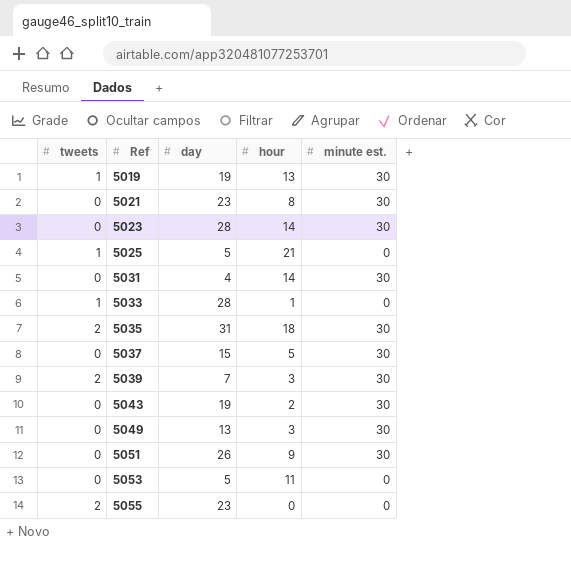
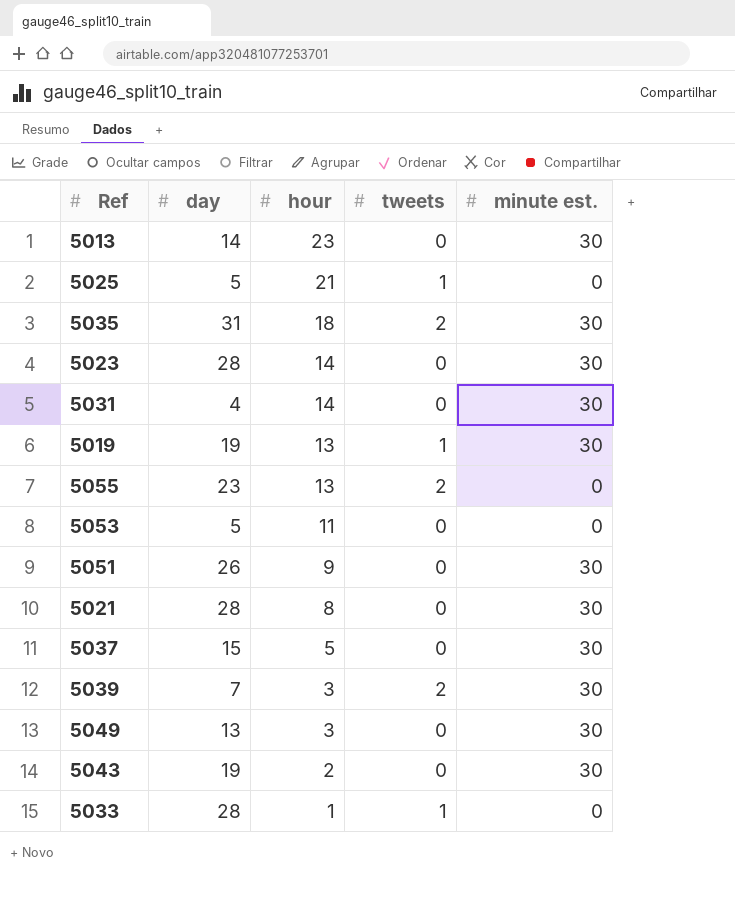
row order: Ref ascending -> hour descending
column tweets | position: 1 -> 4
row 5013: none -> 14 | 23 | 0 | 30
5055 | hour: 0 -> 13
5021 | day: 23 -> 28

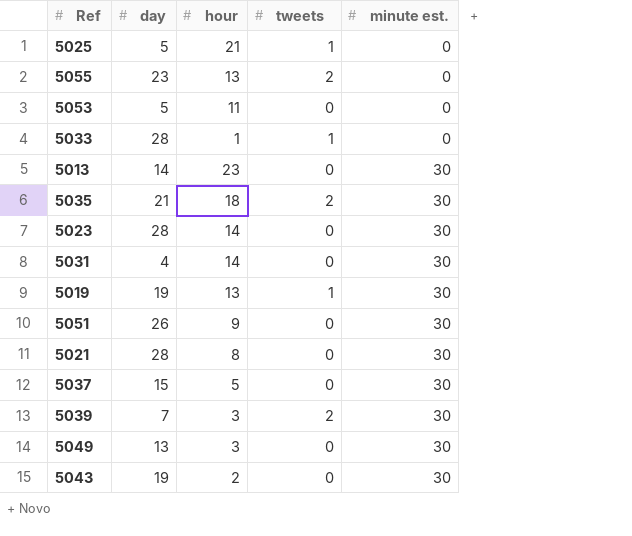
row order: hour descending -> minute est. ascending
5035 | day: 31 -> 21

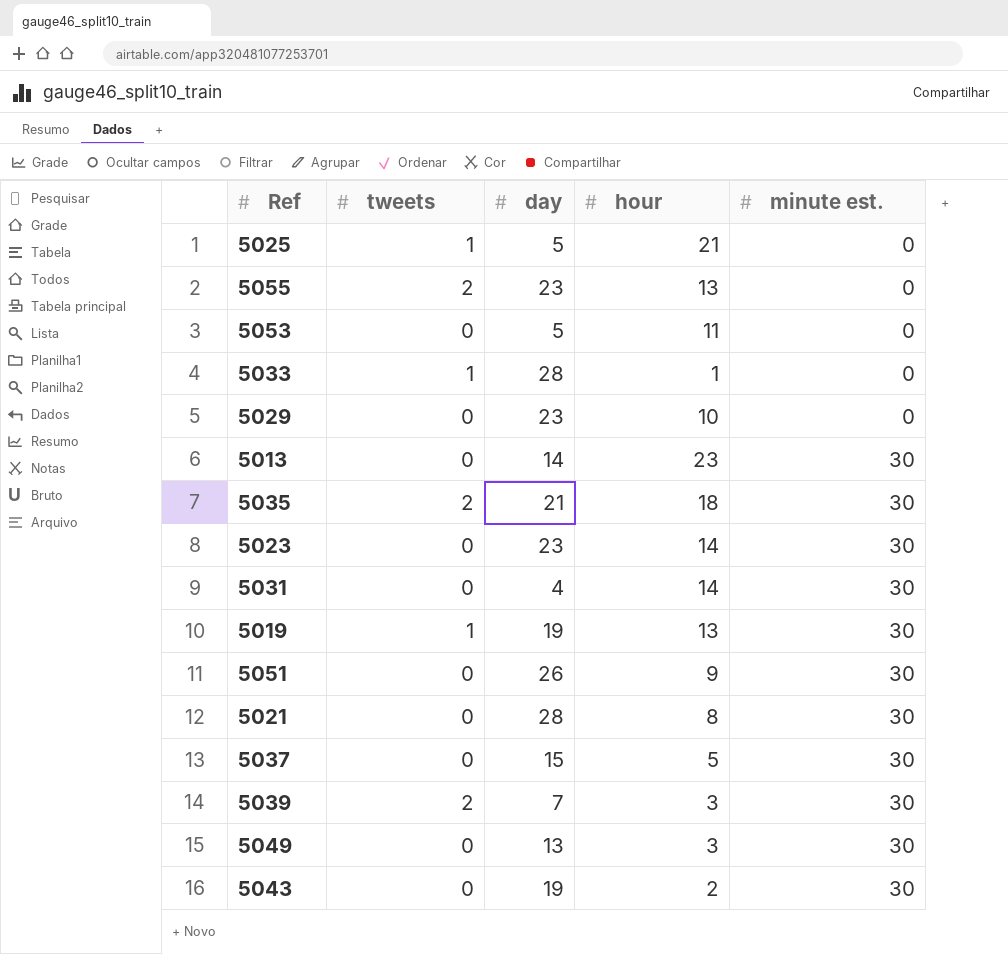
column tweets | position: 4 -> 2
row 5029: none -> 0 | 23 | 10 | 0
5023 | day: 28 -> 23

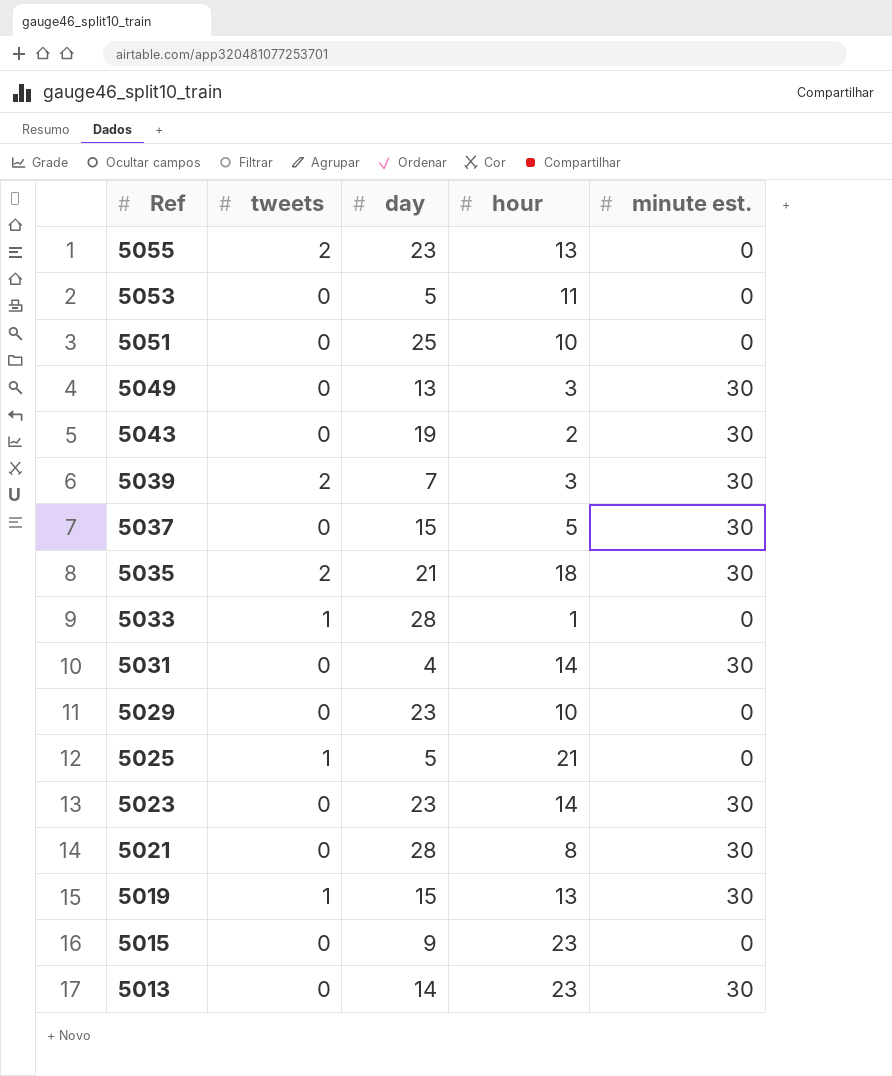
row order: minute est. ascending -> Ref descending
5051 | day: 26 -> 25
5051 | hour: 9 -> 10
5051 | minute est.: 30 -> 0
5019 | day: 19 -> 15
row 5015: none -> 0 | 9 | 23 | 0

